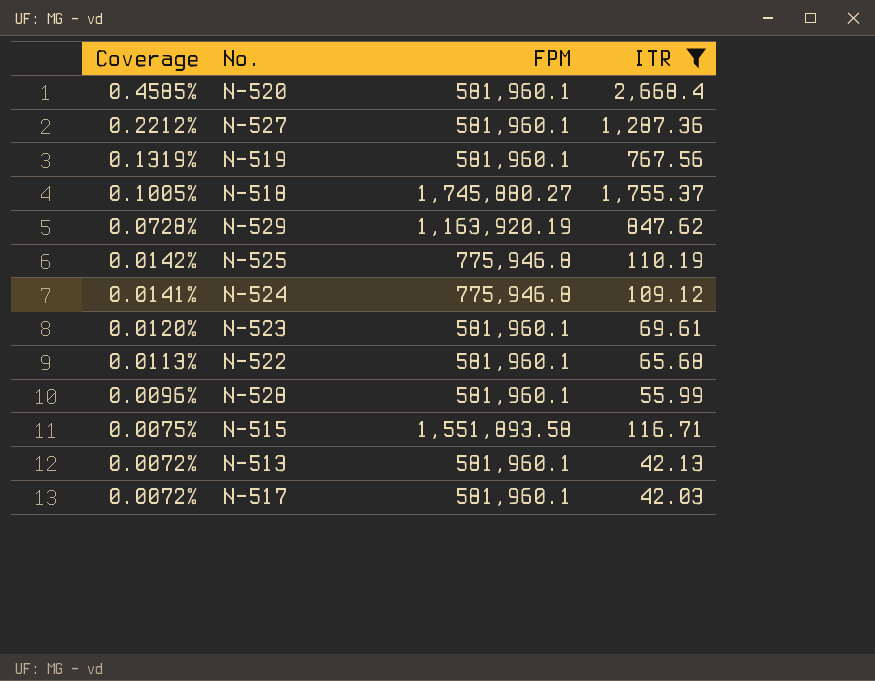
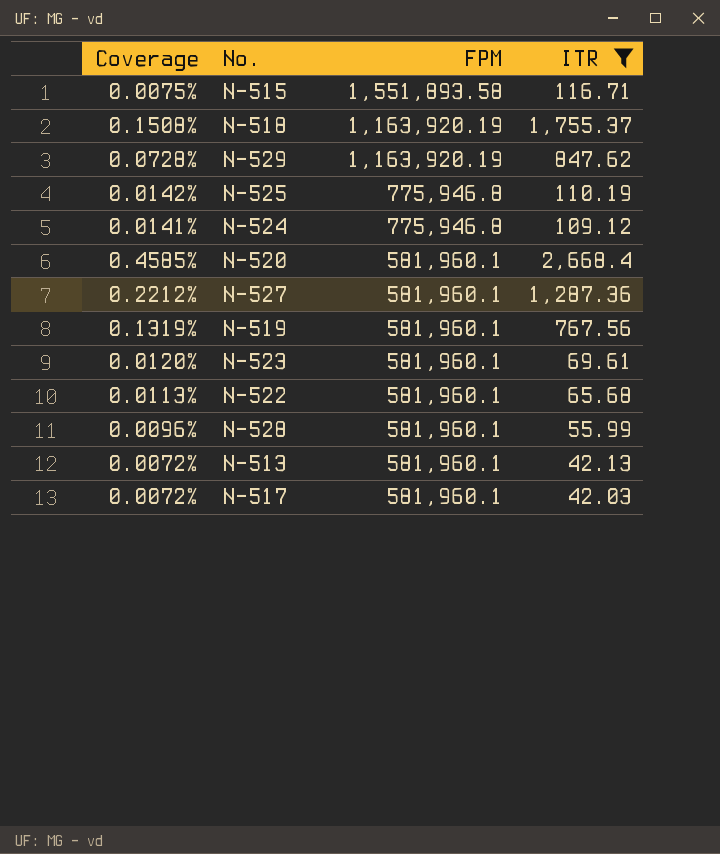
row order: Coverage descending -> FPM descending
N-518 | Coverage: 0.1005% -> 0.1508%
N-518 | FPM: 1,745,880.27 -> 1,163,920.19

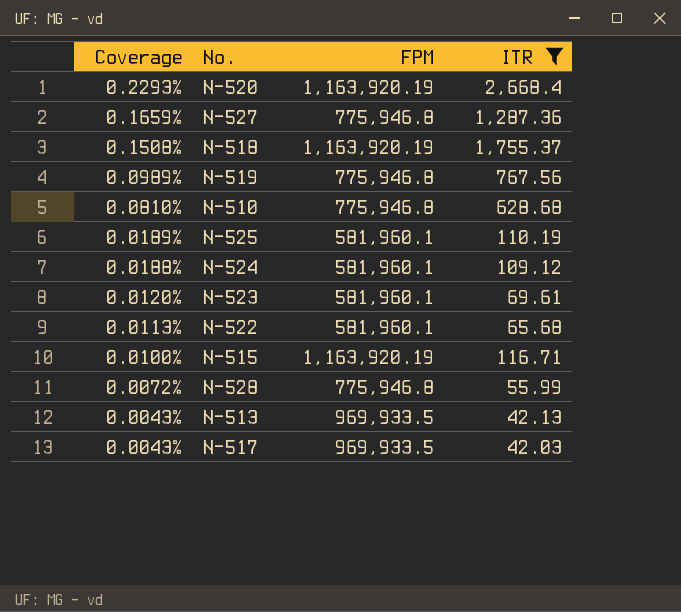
row order: FPM descending -> Coverage descending
row N-529: 0.0728% | 1,163,920.19 | 847.62 -> none
N-520 | Coverage: 0.4585% -> 0.2293%
N-520 | FPM: 581,960.1 -> 1,163,920.19
N-527 | Coverage: 0.2212% -> 0.1659%
N-527 | FPM: 581,960.1 -> 775,946.8
N-519 | Coverage: 0.1319% -> 0.0989%
N-519 | FPM: 581,960.1 -> 775,946.8
row N-510: none -> 0.0810% | 775,946.8 | 628.68
N-525 | Coverage: 0.0142% -> 0.0189%
N-525 | FPM: 775,946.8 -> 581,960.1
N-524 | Coverage: 0.0141% -> 0.0188%
N-524 | FPM: 775,946.8 -> 581,960.1
N-515 | Coverage: 0.0075% -> 0.0100%
N-515 | FPM: 1,551,893.58 -> 1,163,920.19
N-528 | Coverage: 0.0096% -> 0.0072%
N-528 | FPM: 581,960.1 -> 775,946.8
N-513 | Coverage: 0.0072% -> 0.0043%
N-513 | FPM: 581,960.1 -> 969,933.5
N-517 | Coverage: 0.0072% -> 0.0043%
N-517 | FPM: 581,960.1 -> 969,933.5

